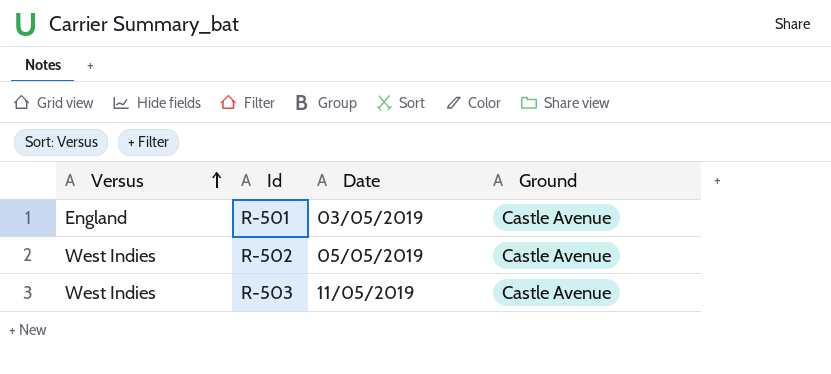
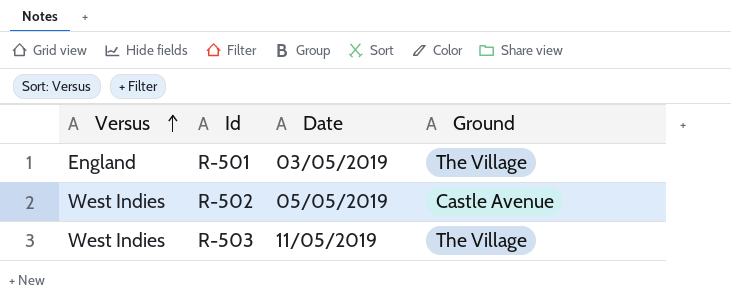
R-501 | Ground: Castle Avenue -> The Village
R-503 | Ground: Castle Avenue -> The Village

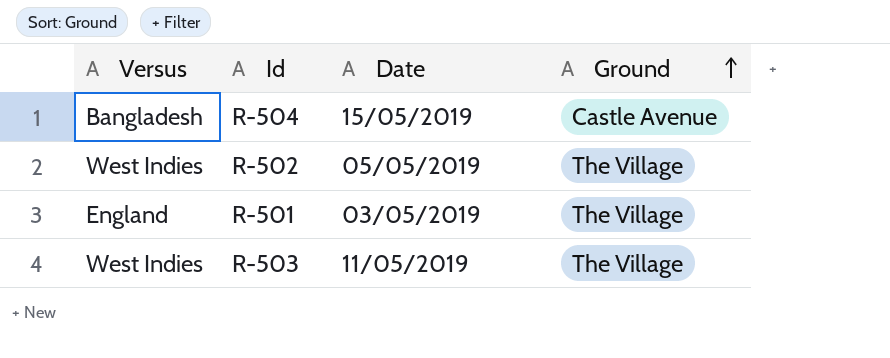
row order: Versus ascending -> Ground ascending
row R-504: none -> Bangladesh | 15/05/2019 | Castle Avenue
R-502 | Ground: Castle Avenue -> The Village

